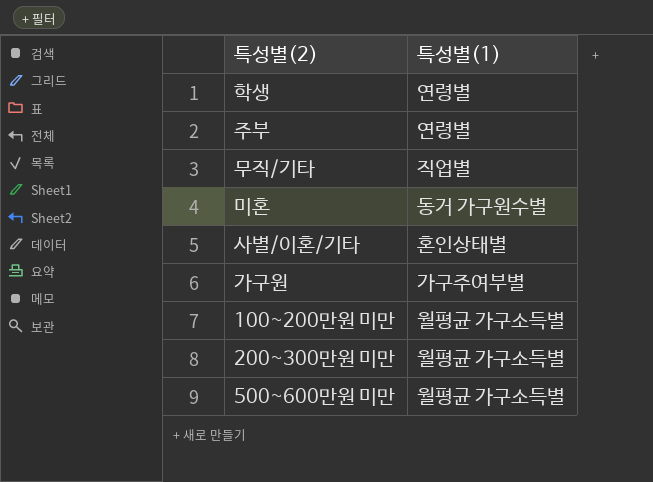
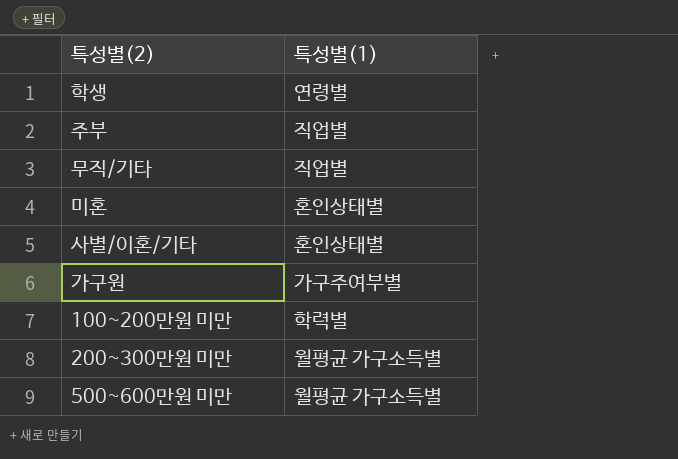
주부 | 특성별(1): 연령별 -> 직업별
미혼 | 특성별(1): 동거 가구원수별 -> 혼인상태별
100~200만원 미만 | 특성별(1): 월평균 가구소득별 -> 학력별

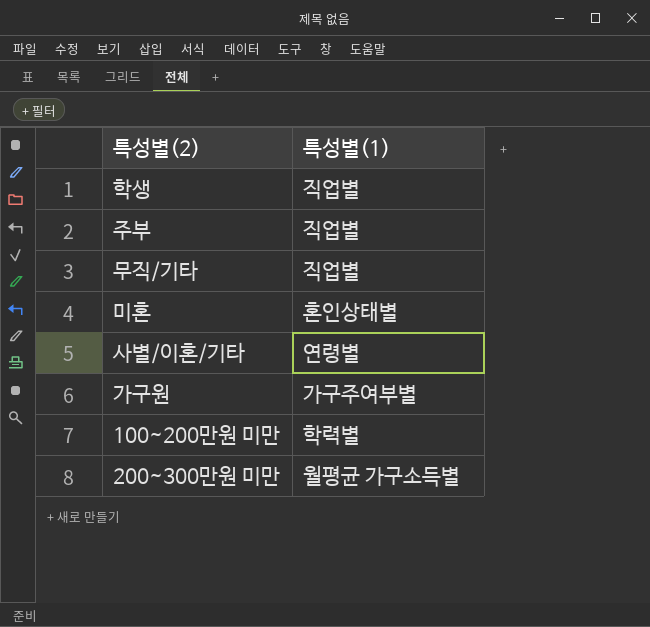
row 500~600만원 미만: 월평균 가구소득별 -> none
학생 | 특성별(1): 연령별 -> 직업별
사별/이혼/기타 | 특성별(1): 혼인상태별 -> 연령별

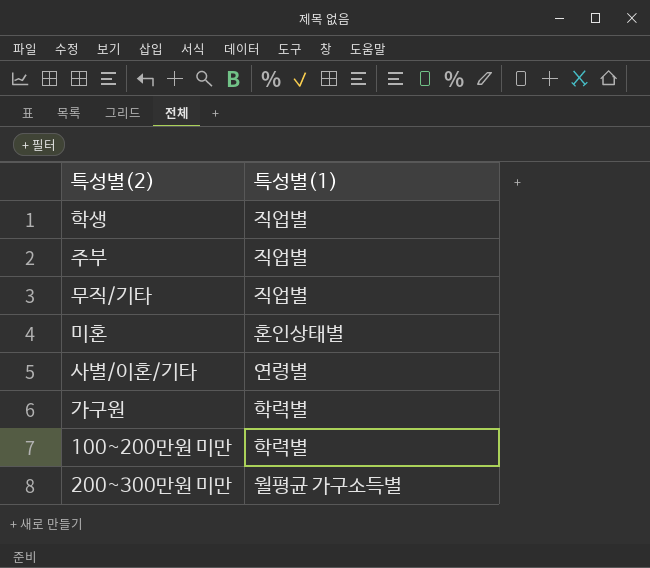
가구원 | 특성별(1): 가구주여부별 -> 학력별

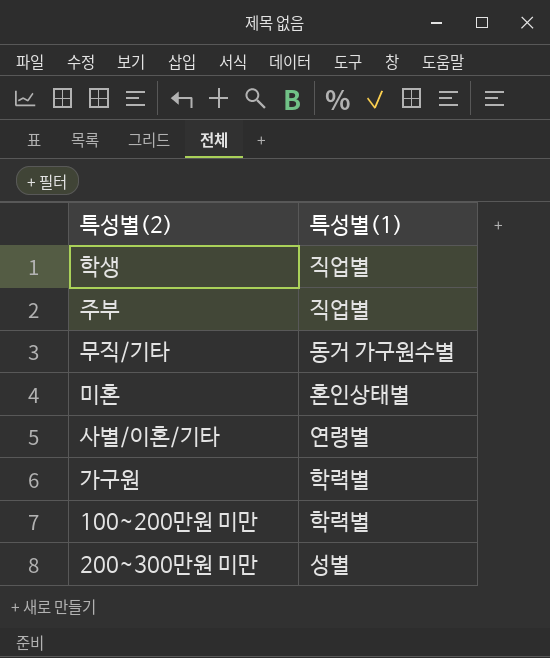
무직/기타 | 특성별(1): 직업별 -> 동거 가구원수별
200~300만원 미만 | 특성별(1): 월평균 가구소득별 -> 성별

